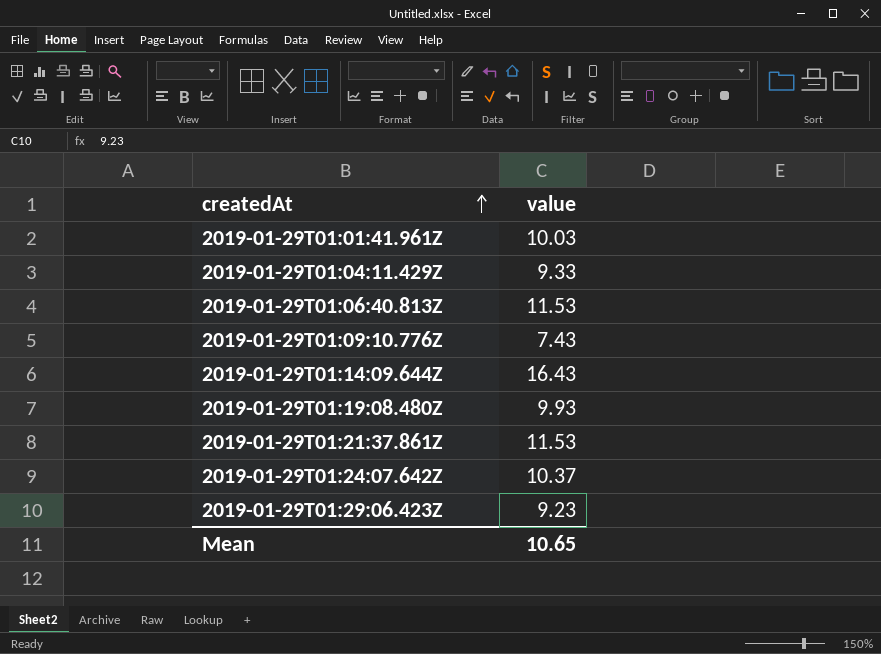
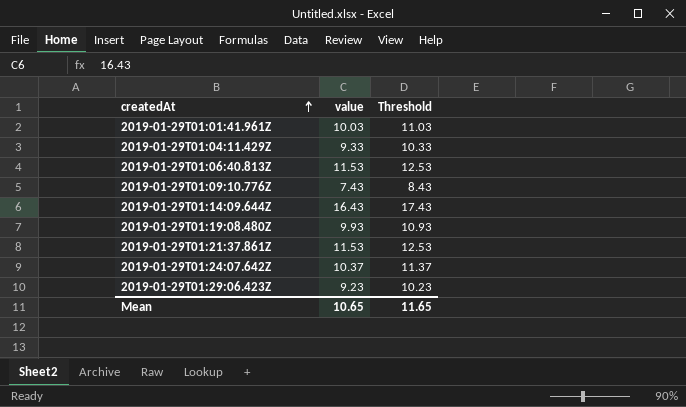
column Threshold | formula: none -> [value] + 1

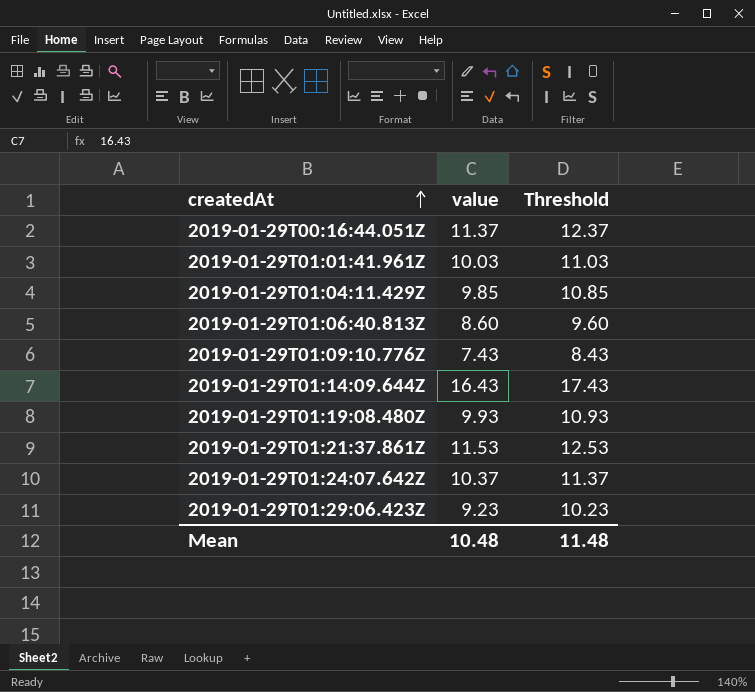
row 2019-01-29T00:16:44.051Z: none -> 11.37 | 12.37
2019-01-29T01:04:11.429Z | value: 9.33 -> 9.85
2019-01-29T01:04:11.429Z | Threshold: 10.33 -> 10.85
2019-01-29T01:06:40.813Z | value: 11.53 -> 8.60
2019-01-29T01:06:40.813Z | Threshold: 12.53 -> 9.60
Mean | value: 10.65 -> 10.48
Mean | Threshold: 11.65 -> 11.48

